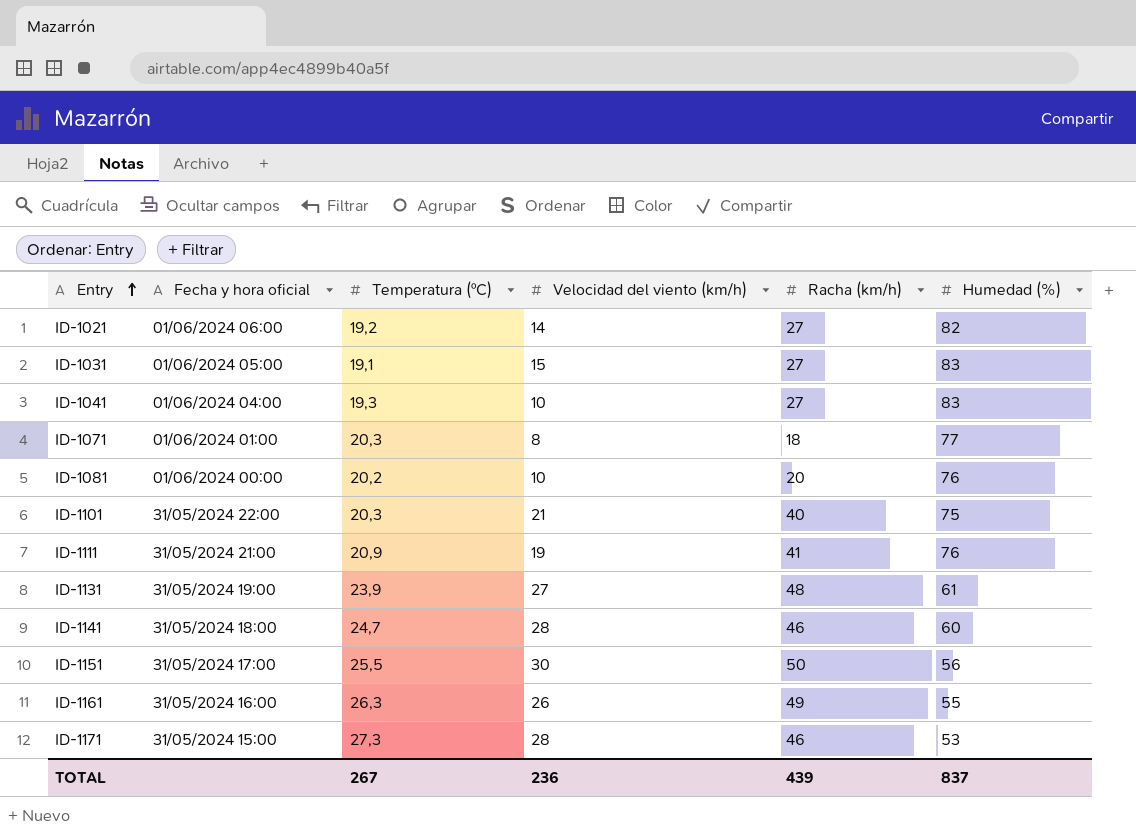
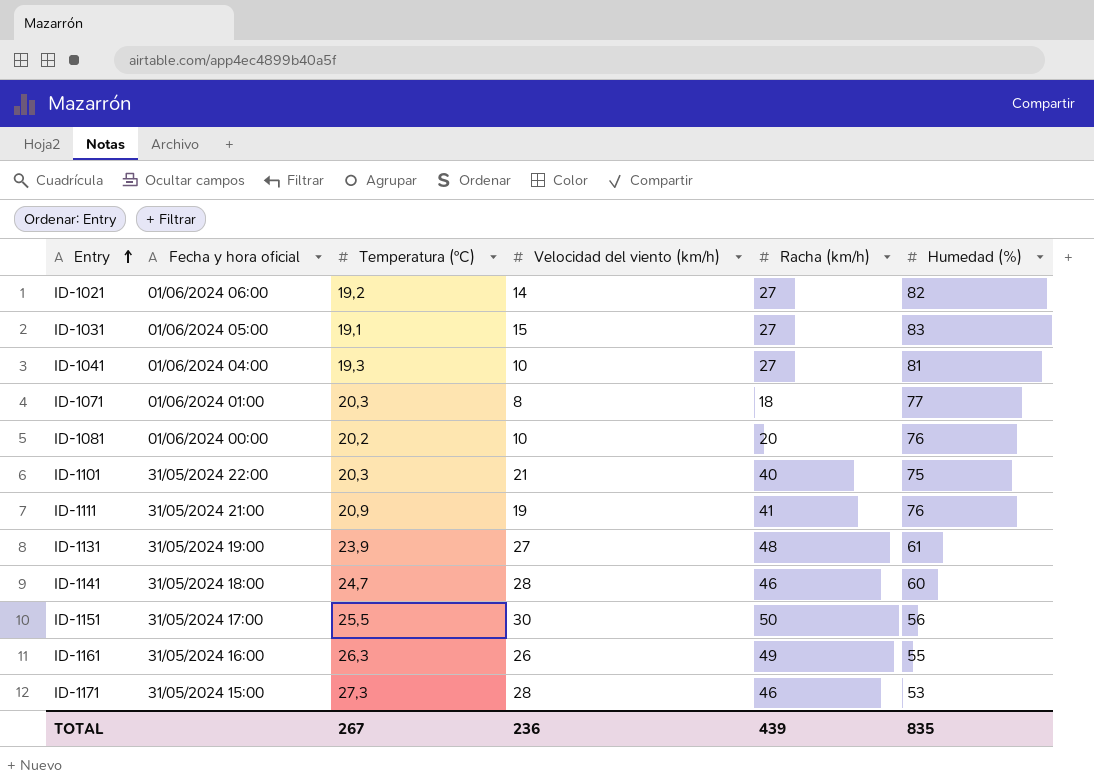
ID-1041 | Humedad (%): 83 -> 81
TOTAL | Humedad (%): 837 -> 835

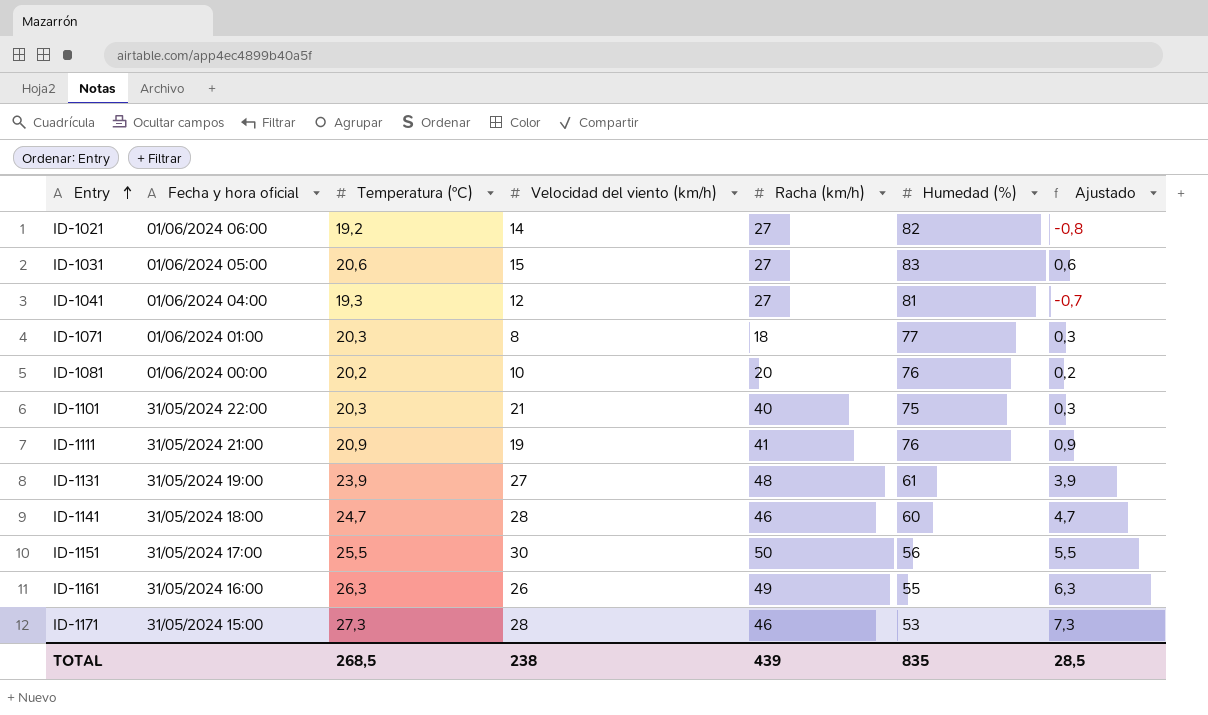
column Ajustado | formula: none -> [Temperatura (ºC)] - 20
ID-1031 | Temperatura (ºC): 19,1 -> 20,6
ID-1041 | Velocidad del viento (km/h): 10 -> 12
TOTAL | Temperatura (ºC): 267 -> 268,5
TOTAL | Velocidad del viento (km/h): 236 -> 238

